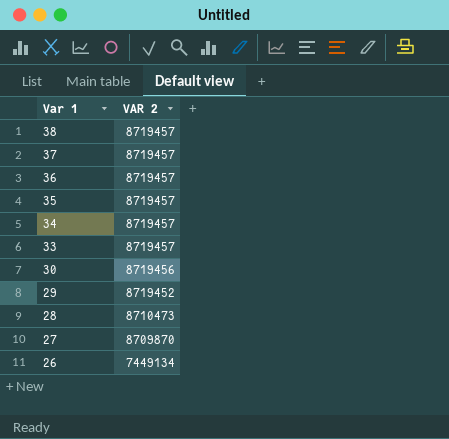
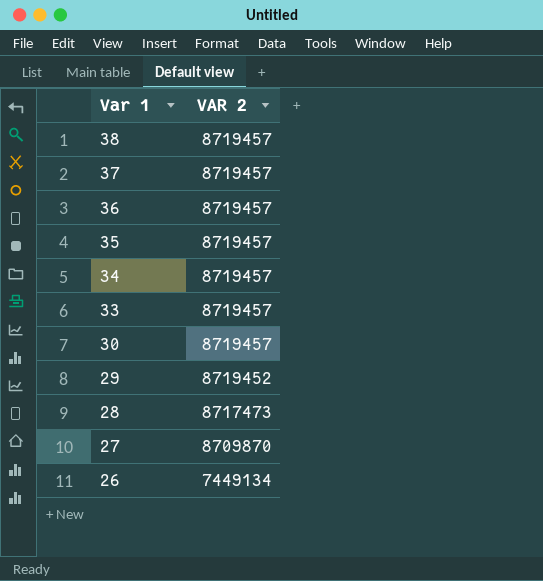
30 | VAR 2: 8719456 -> 8719457
28 | VAR 2: 8710473 -> 8717473

